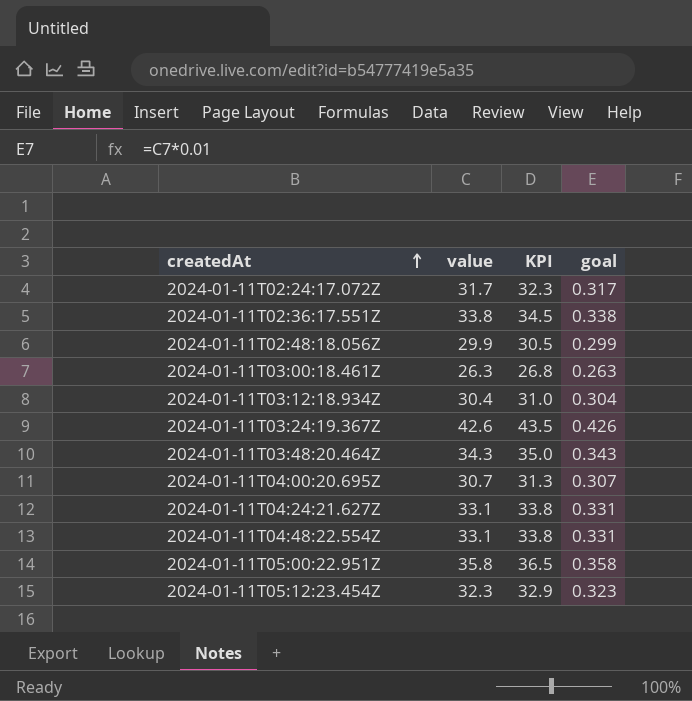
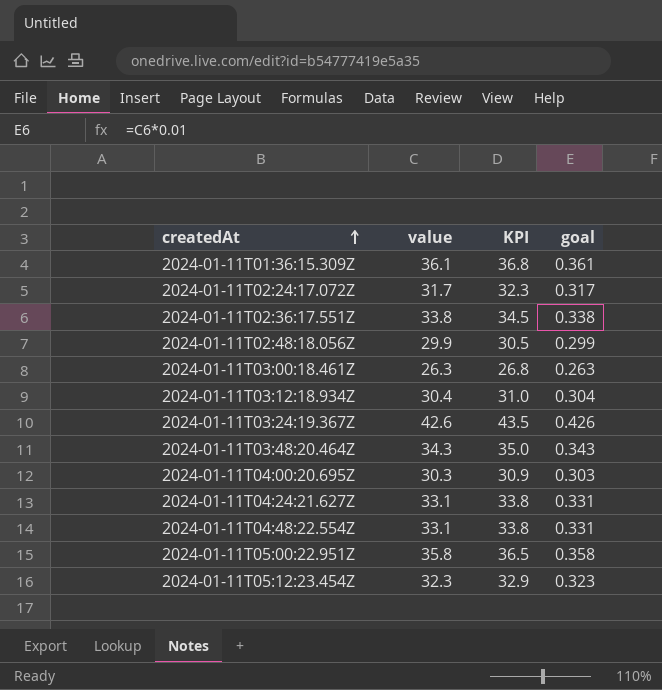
row 2024-01-11T01:36:15.309Z: none -> 36.1 | 36.8 | 0.361
2024-01-11T04:00:20.695Z | value: 30.7 -> 30.3
2024-01-11T04:00:20.695Z | KPI: 31.3 -> 30.9
2024-01-11T04:00:20.695Z | goal: 0.307 -> 0.303

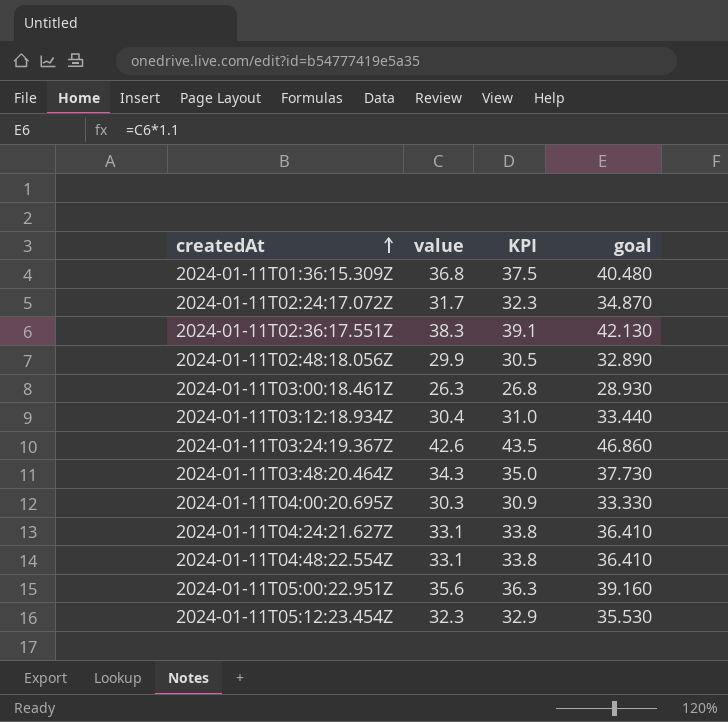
column goal | formula: [value] * 0.01 -> [value] * 1.1
2024-01-11T01:36:15.309Z | value: 36.1 -> 36.8
2024-01-11T01:36:15.309Z | KPI: 36.8 -> 37.5
2024-01-11T02:36:17.551Z | value: 33.8 -> 38.3
2024-01-11T02:36:17.551Z | KPI: 34.5 -> 39.1
2024-01-11T05:00:22.951Z | value: 35.8 -> 35.6
2024-01-11T05:00:22.951Z | KPI: 36.5 -> 36.3

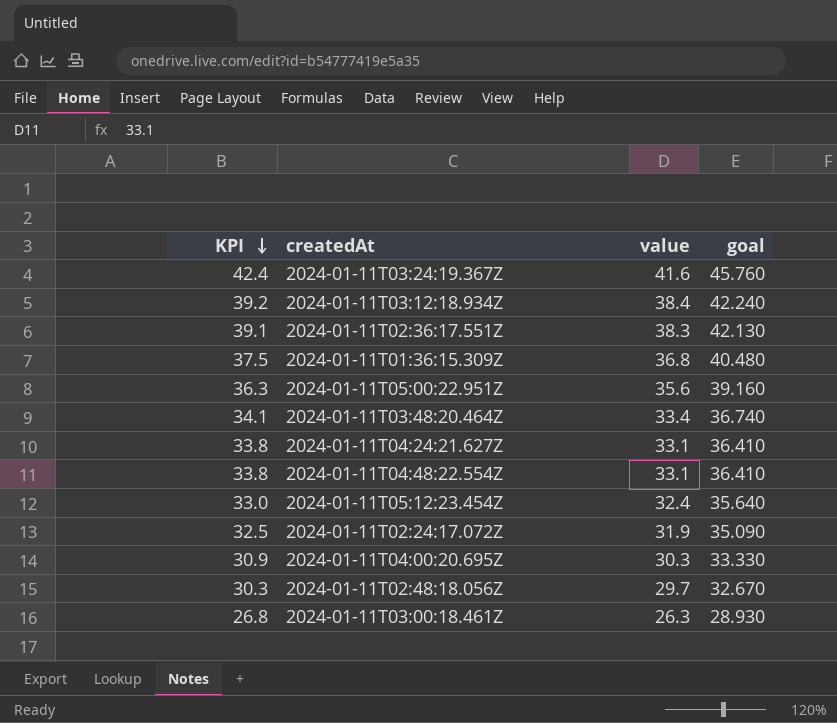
row order: createdAt ascending -> KPI descending
column KPI | position: 3 -> 1
2024-01-11T03:24:19.367Z | KPI: 43.5 -> 42.4
2024-01-11T03:24:19.367Z | value: 42.6 -> 41.6
2024-01-11T03:24:19.367Z | goal: 46.860 -> 45.760
2024-01-11T03:12:18.934Z | KPI: 31.0 -> 39.2
2024-01-11T03:12:18.934Z | value: 30.4 -> 38.4
2024-01-11T03:12:18.934Z | goal: 33.440 -> 42.240
2024-01-11T03:48:20.464Z | KPI: 35.0 -> 34.1
2024-01-11T03:48:20.464Z | value: 34.3 -> 33.4
2024-01-11T03:48:20.464Z | goal: 37.730 -> 36.740
2024-01-11T05:12:23.454Z | KPI: 32.9 -> 33.0
2024-01-11T05:12:23.454Z | value: 32.3 -> 32.4
2024-01-11T05:12:23.454Z | goal: 35.530 -> 35.640
2024-01-11T02:24:17.072Z | KPI: 32.3 -> 32.5
2024-01-11T02:24:17.072Z | value: 31.7 -> 31.9
2024-01-11T02:24:17.072Z | goal: 34.870 -> 35.090
2024-01-11T02:48:18.056Z | KPI: 30.5 -> 30.3
2024-01-11T02:48:18.056Z | value: 29.9 -> 29.7
2024-01-11T02:48:18.056Z | goal: 32.890 -> 32.670

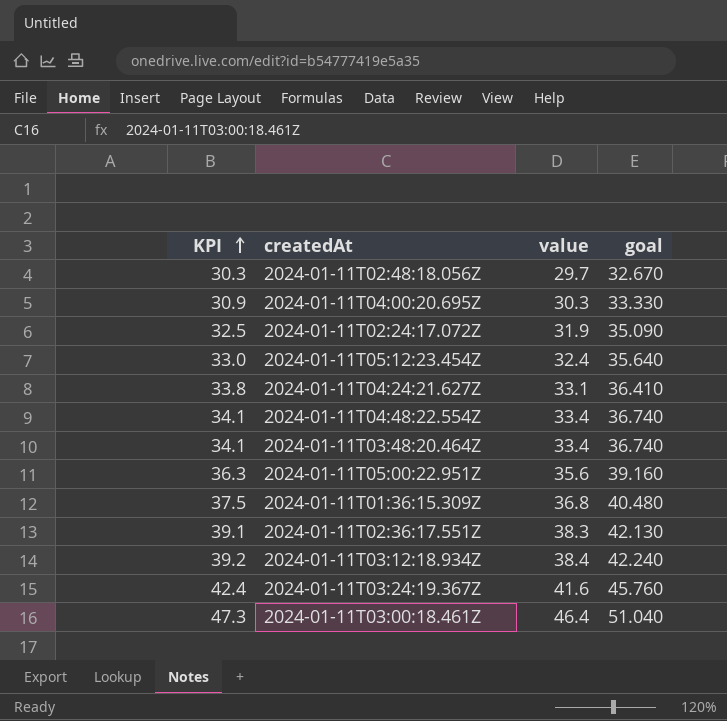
row order: KPI descending -> KPI ascending
2024-01-11T04:48:22.554Z | KPI: 33.8 -> 34.1
2024-01-11T04:48:22.554Z | value: 33.1 -> 33.4
2024-01-11T04:48:22.554Z | goal: 36.410 -> 36.740
2024-01-11T03:00:18.461Z | KPI: 26.8 -> 47.3
2024-01-11T03:00:18.461Z | value: 26.3 -> 46.4
2024-01-11T03:00:18.461Z | goal: 28.930 -> 51.040

